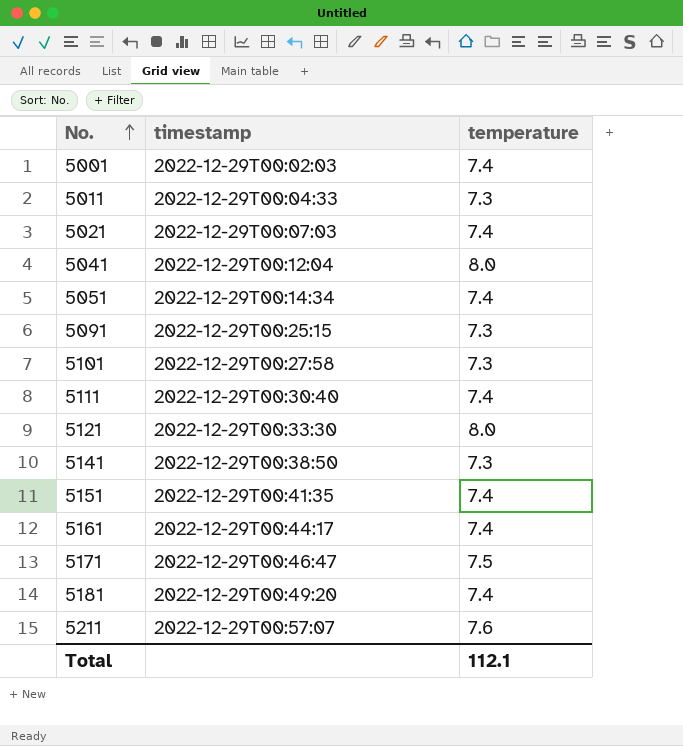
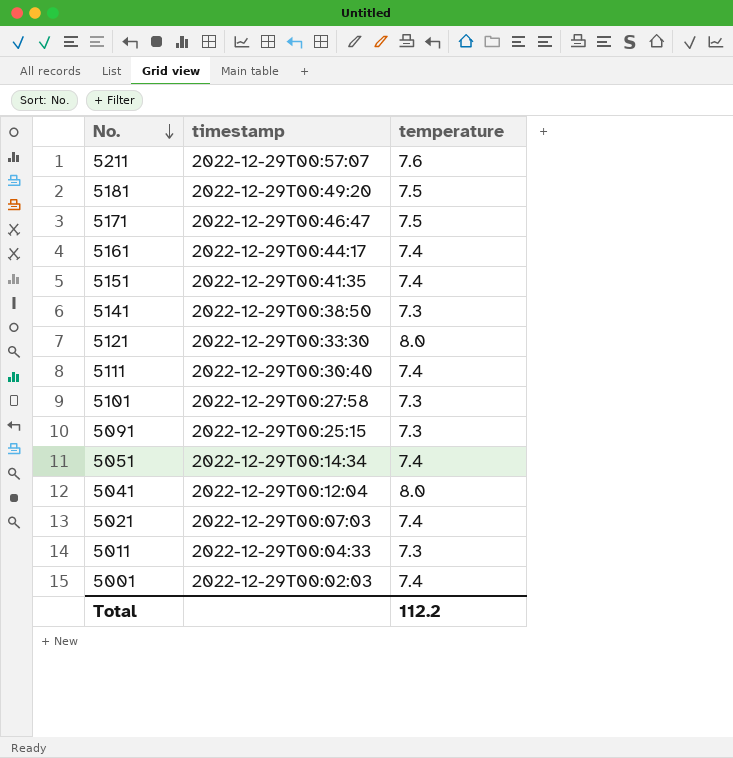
row order: No. ascending -> No. descending
5181 | temperature: 7.4 -> 7.5
Total | temperature: 112.1 -> 112.2

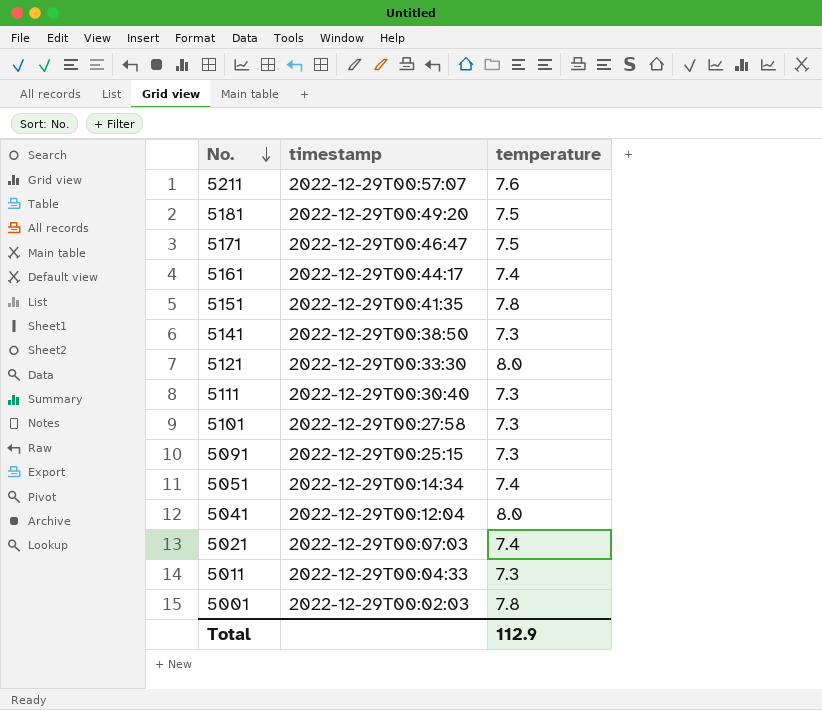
5151 | temperature: 7.4 -> 7.8
5111 | temperature: 7.4 -> 7.3
5001 | temperature: 7.4 -> 7.8
Total | temperature: 112.2 -> 112.9

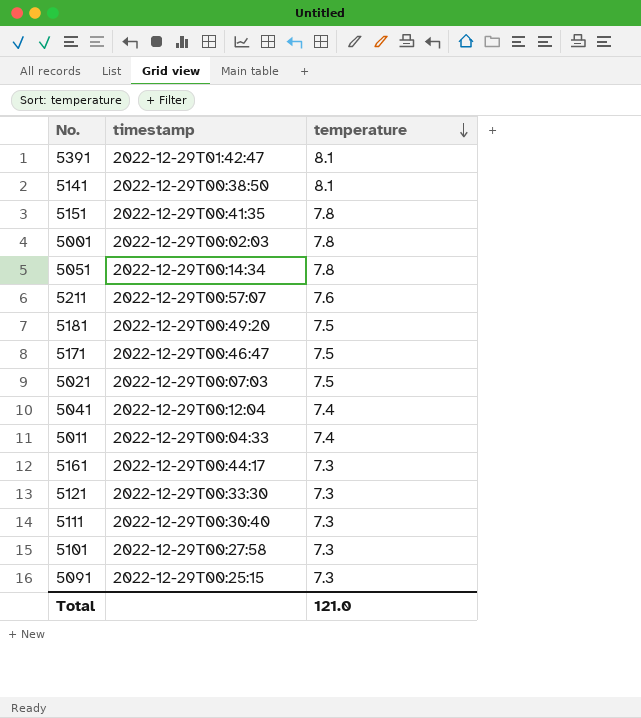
row order: No. descending -> temperature descending
row 5391: none -> 2022-12-29T01:42:47 | 8.1
5141 | temperature: 7.3 -> 8.1
5051 | temperature: 7.4 -> 7.8
5021 | temperature: 7.4 -> 7.5
5041 | temperature: 8.0 -> 7.4
5011 | temperature: 7.3 -> 7.4
5161 | temperature: 7.4 -> 7.3
5121 | temperature: 8.0 -> 7.3
Total | temperature: 112.9 -> 121.0

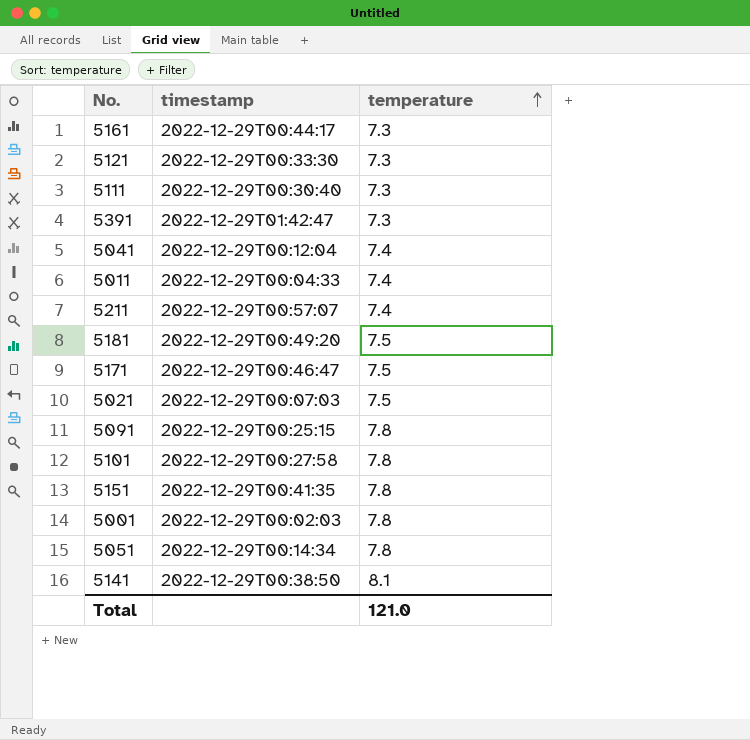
row order: temperature descending -> temperature ascending
5391 | temperature: 8.1 -> 7.3
5211 | temperature: 7.6 -> 7.4
5091 | temperature: 7.3 -> 7.8
5101 | temperature: 7.3 -> 7.8

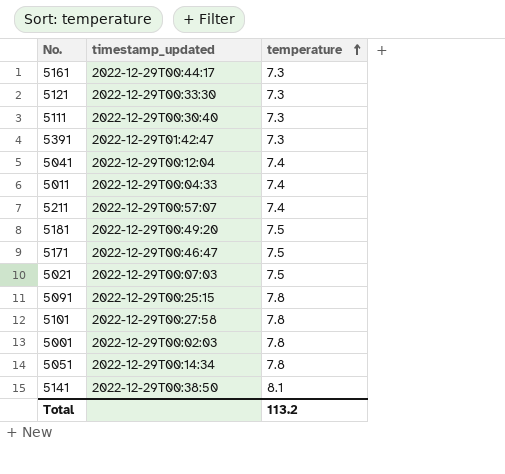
column name: timestamp -> timestamp_updated
row 5151: 2022-12-29T00:41:35 | 7.8 -> none
Total | temperature: 121.0 -> 113.2

